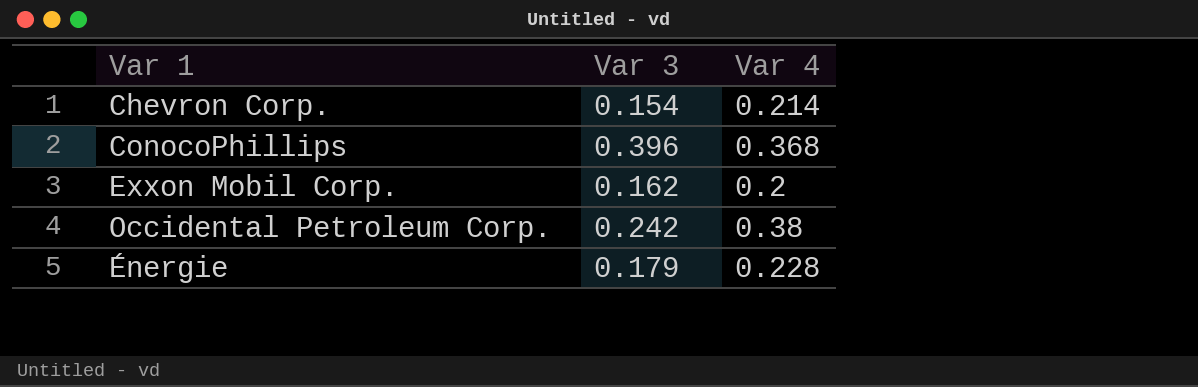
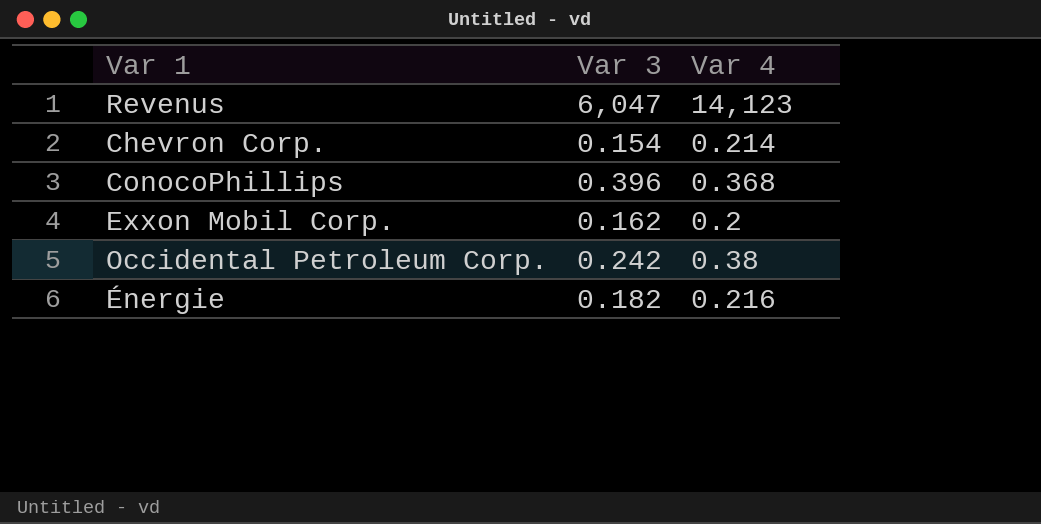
row Revenus: none -> 6,047 | 14,123
Énergie | Var 3: 0.179 -> 0.182
Énergie | Var 4: 0.228 -> 0.216

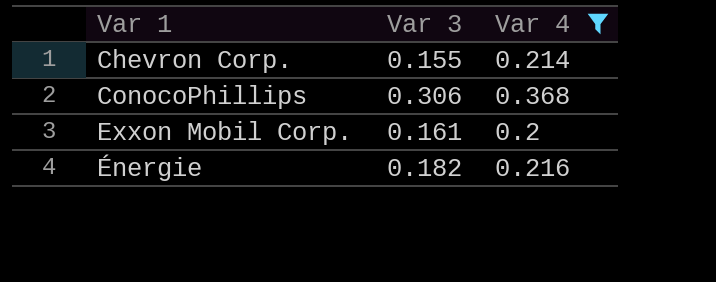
filter: none -> Var 4 <= 0.368
Chevron Corp. | Var 3: 0.154 -> 0.155
ConocoPhillips | Var 3: 0.396 -> 0.306
Exxon Mobil Corp. | Var 3: 0.162 -> 0.161

